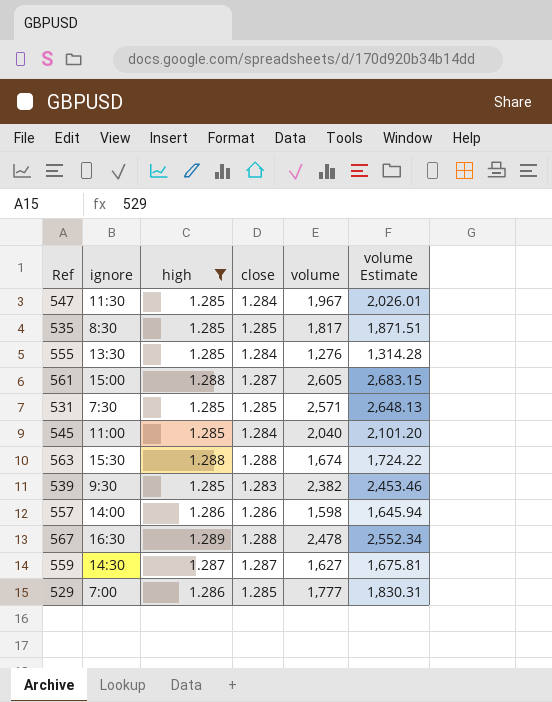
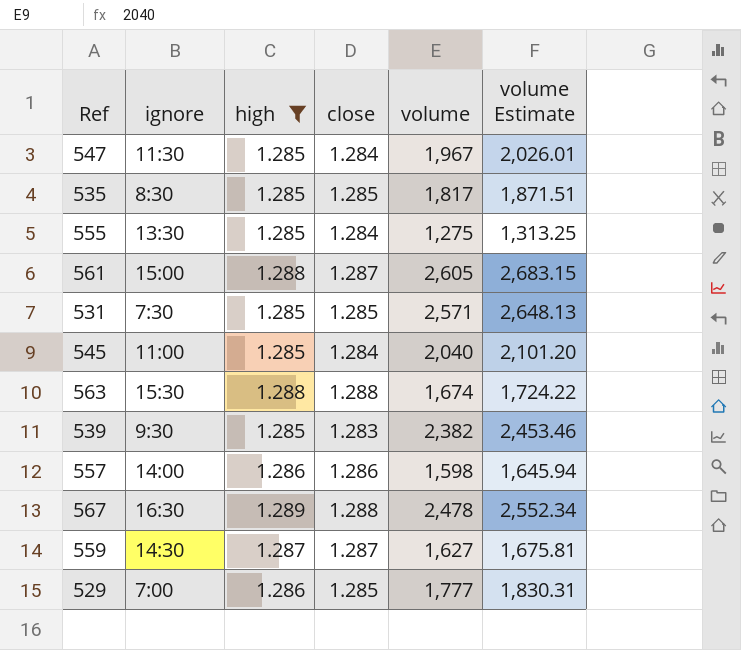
555 | volume: 1,276 -> 1,275
555 | volume Estimate: 1,314.28 -> 1,313.25

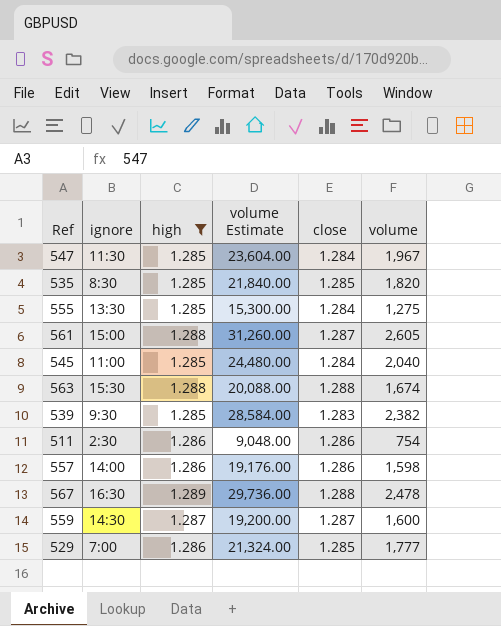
column volume Estimate | formula: [volume] * 1.03 -> [volume] * 12
column volume Estimate | position: 6 -> 4
row 531: 7:30 | 1.285 | 1.285 | 2,571 | 2,648.13 -> none
535 | volume: 1,817 -> 1,820
row 511: none -> 2:30 | 1.286 | 9,048.00 | 1.286 | 754
559 | volume: 1,627 -> 1,600

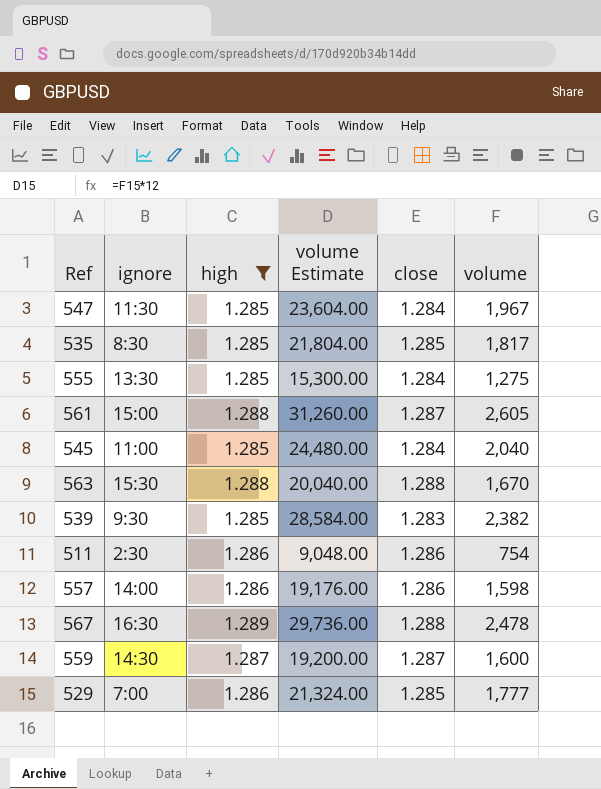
535 | volume Estimate: 21,840.00 -> 21,804.00
535 | volume: 1,820 -> 1,817
563 | volume Estimate: 20,088.00 -> 20,040.00
563 | volume: 1,674 -> 1,670

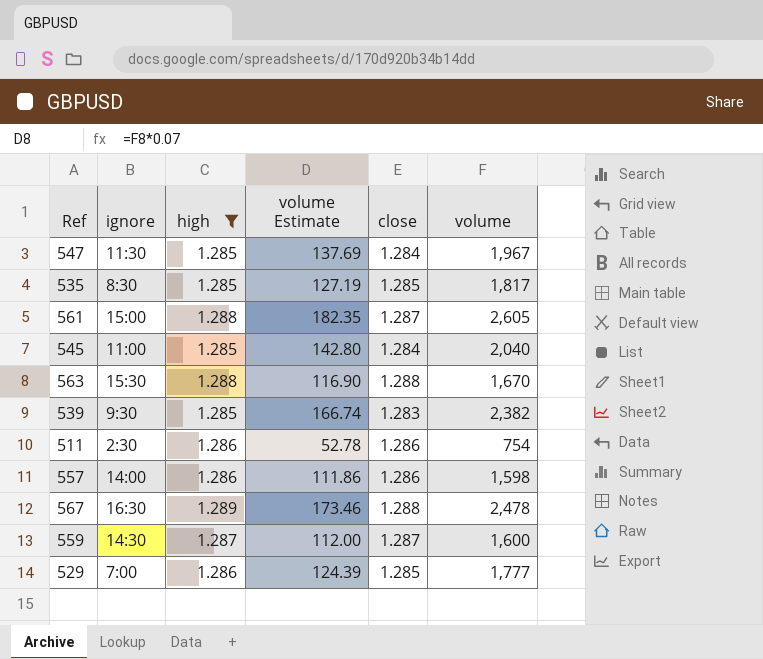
column volume Estimate | formula: [volume] * 12 -> [volume] * 0.07
row 555: 13:30 | 1.285 | 15,300.00 | 1.284 | 1,275 -> none

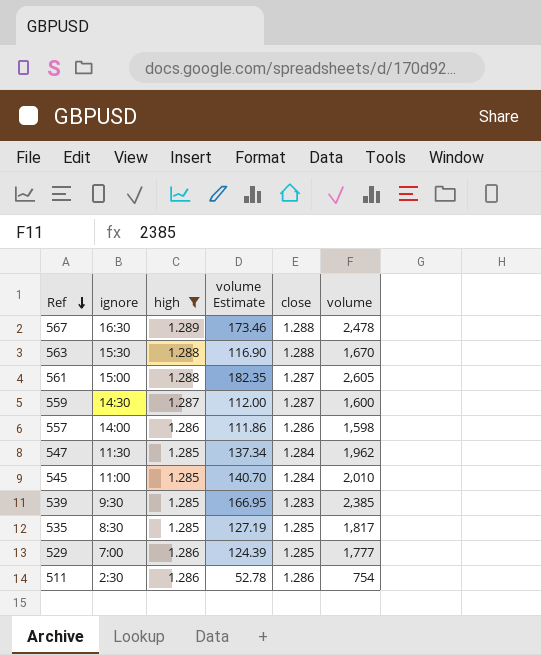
row order: none -> Ref descending
547 | volume Estimate: 137.69 -> 137.34
547 | volume: 1,967 -> 1,962
545 | volume Estimate: 142.80 -> 140.70
545 | volume: 2,040 -> 2,010
539 | volume Estimate: 166.74 -> 166.95
539 | volume: 2,382 -> 2,385

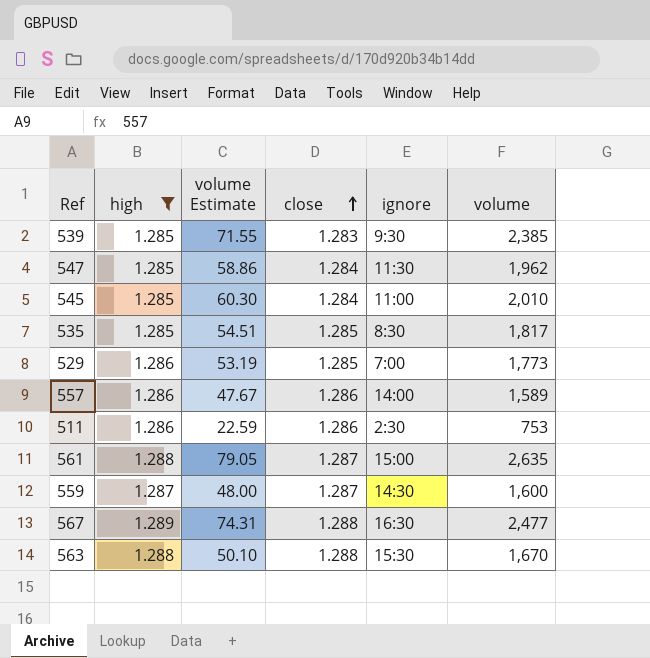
row order: Ref descending -> close ascending
column volume Estimate | formula: [volume] * 0.07 -> [volume] * 0.03
column ignore | position: 2 -> 5
529 | volume: 1,777 -> 1,773
557 | volume: 1,598 -> 1,589
511 | volume: 754 -> 753
561 | volume: 2,605 -> 2,635
567 | volume: 2,478 -> 2,477

